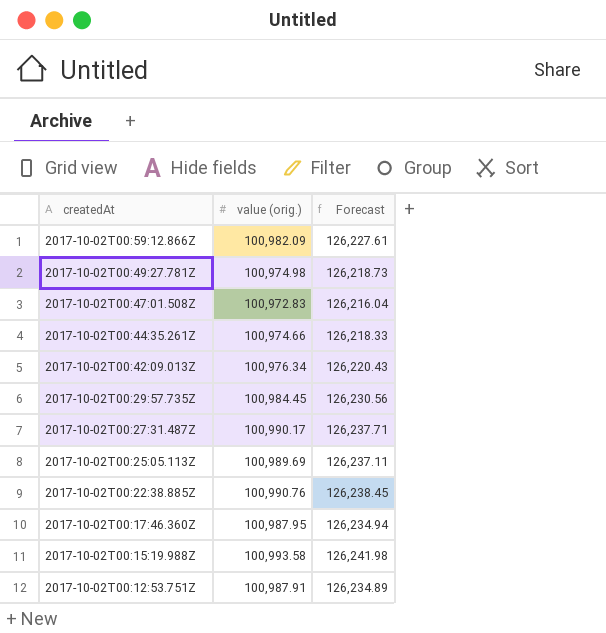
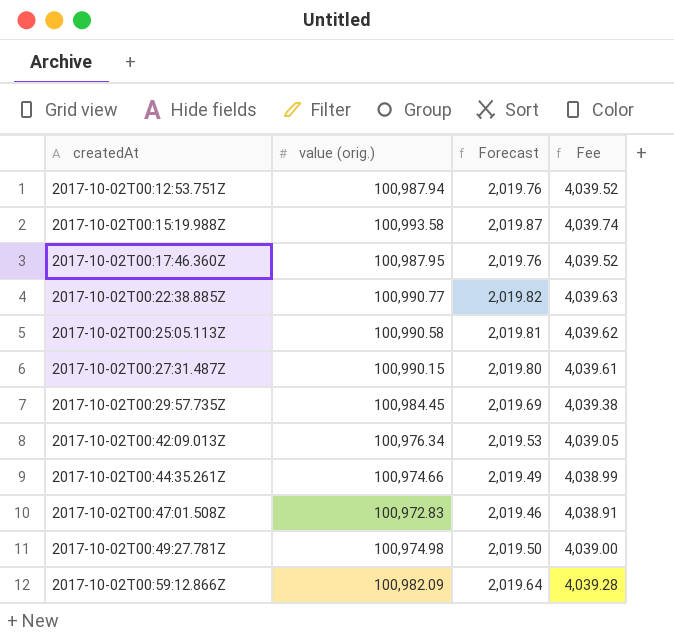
row order: createdAt descending -> createdAt ascending
column Forecast | formula: [value (orig.)] * 1.25 -> [value (orig.)] * 0.02
column Fee | formula: none -> [value (orig.)] * 0.04
2017-10-02T00:12:53.751Z | value (orig.): 100,987.91 -> 100,987.94
2017-10-02T00:22:38.885Z | value (orig.): 100,990.76 -> 100,990.77
2017-10-02T00:25:05.113Z | value (orig.): 100,989.69 -> 100,990.58
2017-10-02T00:27:31.487Z | value (orig.): 100,990.17 -> 100,990.15

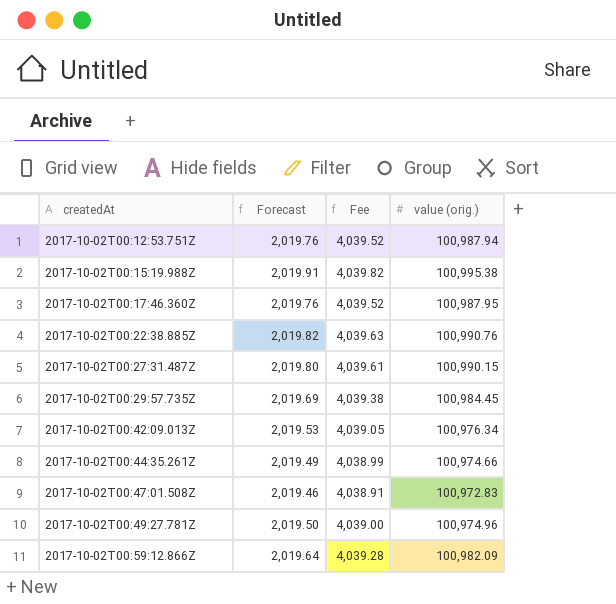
column value (orig.) | position: 2 -> 4
row 2017-10-02T00:25:05.113Z: 100,990.58 | 2,019.81 | 4,039.62 -> none
2017-10-02T00:15:19.988Z | Forecast: 2,019.87 -> 2,019.91
2017-10-02T00:15:19.988Z | Fee: 4,039.74 -> 4,039.82
2017-10-02T00:15:19.988Z | value (orig.): 100,993.58 -> 100,995.38
2017-10-02T00:22:38.885Z | value (orig.): 100,990.77 -> 100,990.76
2017-10-02T00:49:27.781Z | value (orig.): 100,974.98 -> 100,974.96

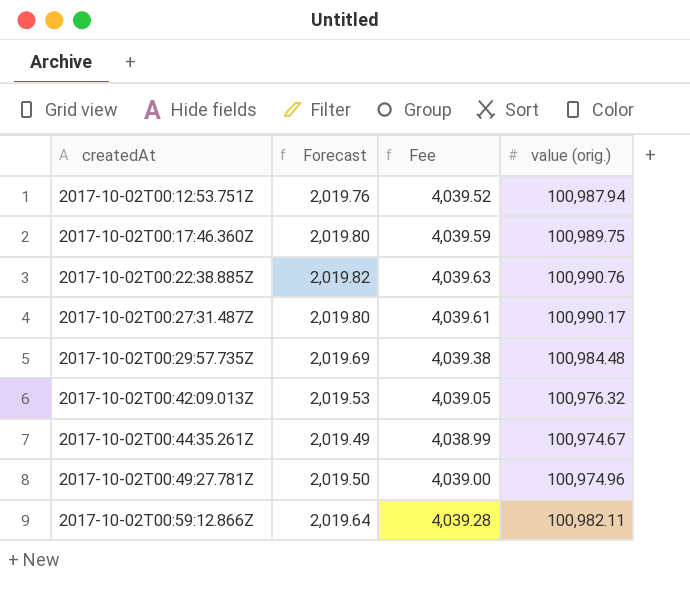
row 2017-10-02T00:15:19.988Z: 2,019.91 | 4,039.82 | 100,995.38 -> none
row 2017-10-02T00:47:01.508Z: 2,019.46 | 4,038.91 | 100,972.83 -> none
2017-10-02T00:17:46.360Z | Forecast: 2,019.76 -> 2,019.80
2017-10-02T00:17:46.360Z | Fee: 4,039.52 -> 4,039.59
2017-10-02T00:17:46.360Z | value (orig.): 100,987.95 -> 100,989.75
2017-10-02T00:27:31.487Z | value (orig.): 100,990.15 -> 100,990.17
2017-10-02T00:29:57.735Z | value (orig.): 100,984.45 -> 100,984.48
2017-10-02T00:42:09.013Z | value (orig.): 100,976.34 -> 100,976.32
2017-10-02T00:44:35.261Z | value (orig.): 100,974.66 -> 100,974.67
2017-10-02T00:59:12.866Z | value (orig.): 100,982.09 -> 100,982.11

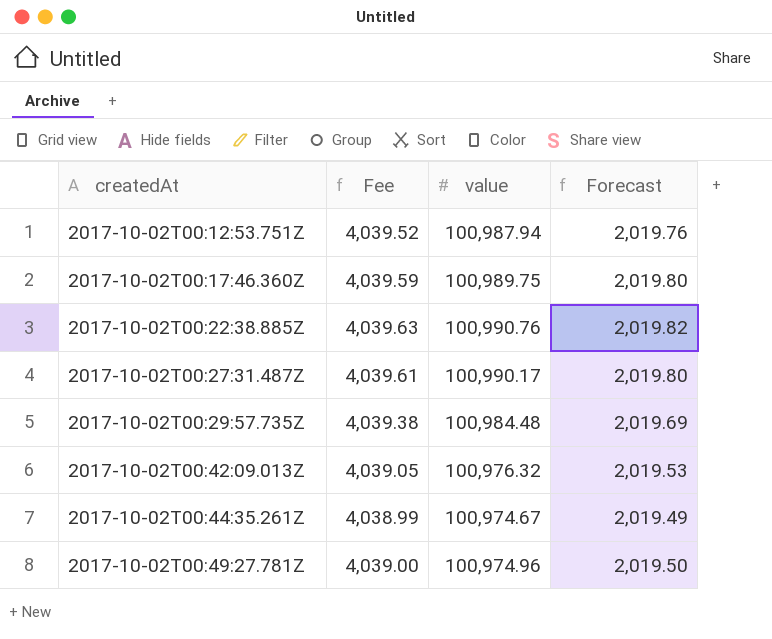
column name: value (orig.) -> value
column Forecast | position: 2 -> 4
row 2017-10-02T00:59:12.866Z: 2,019.64 | 4,039.28 | 100,982.11 -> none

